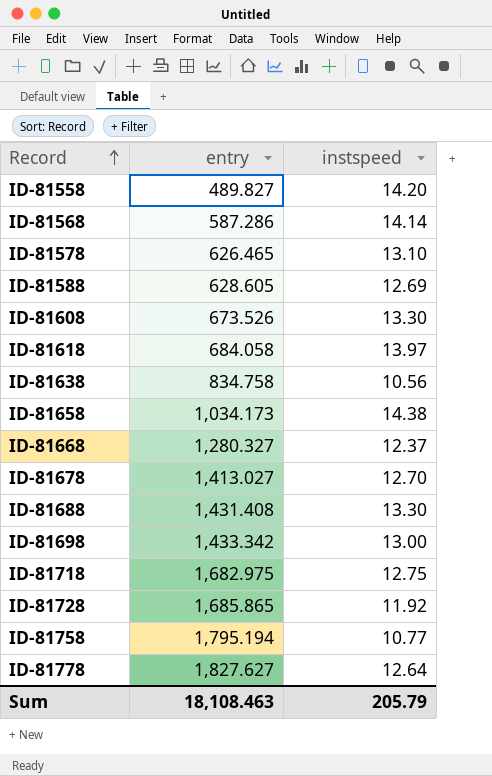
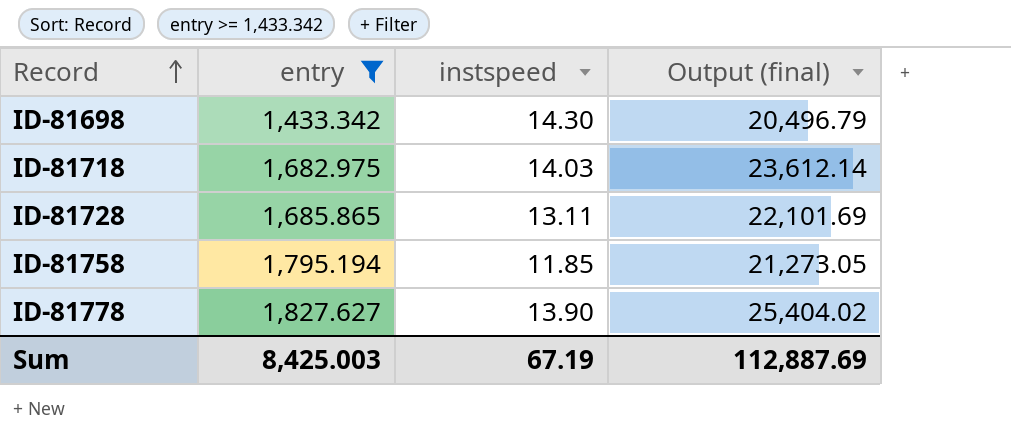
filter: none -> entry >= 1,433.342
column Output (final) | formula: none -> [entry] * [instspeed]
ID-81698 | instspeed: 13.00 -> 14.30
ID-81718 | instspeed: 12.75 -> 14.03
ID-81728 | instspeed: 11.92 -> 13.11
ID-81758 | instspeed: 10.77 -> 11.85
ID-81778 | instspeed: 12.64 -> 13.90
Sum | entry: 18,108.463 -> 8,425.003
Sum | instspeed: 205.79 -> 67.19

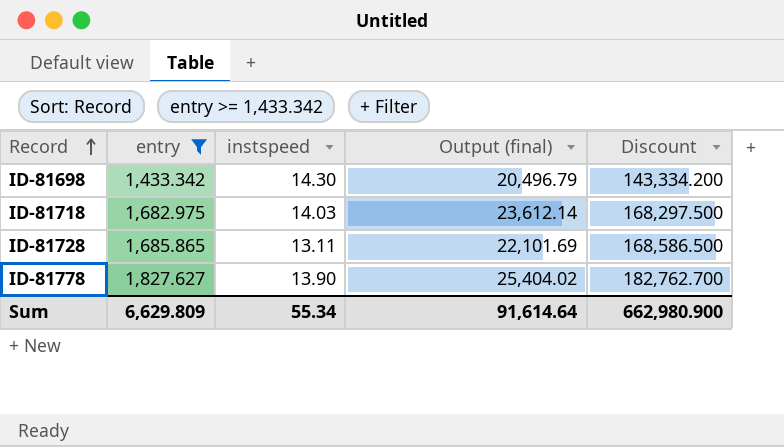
column Discount | formula: none -> [entry] * 100
row ID-81758: 1,795.194 | 11.85 | 21,273.05 -> none
Sum | entry: 8,425.003 -> 6,629.809
Sum | instspeed: 67.19 -> 55.34
Sum | Output (final): 112,887.69 -> 91,614.64

